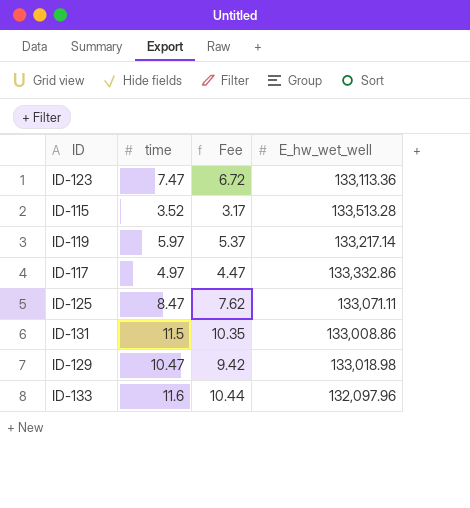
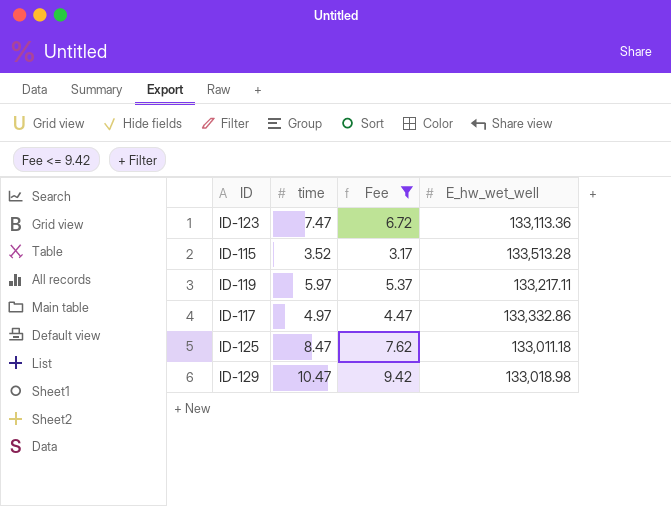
filter: none -> Fee <= 9.42
ID-119 | E_hw_wet_well: 133,217.14 -> 133,217.11
ID-125 | E_hw_wet_well: 133,071.11 -> 133,011.18

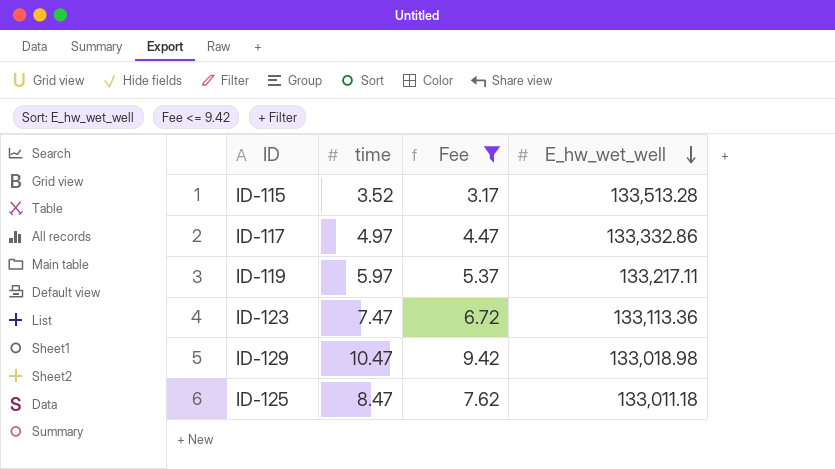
row order: none -> E_hw_wet_well descending

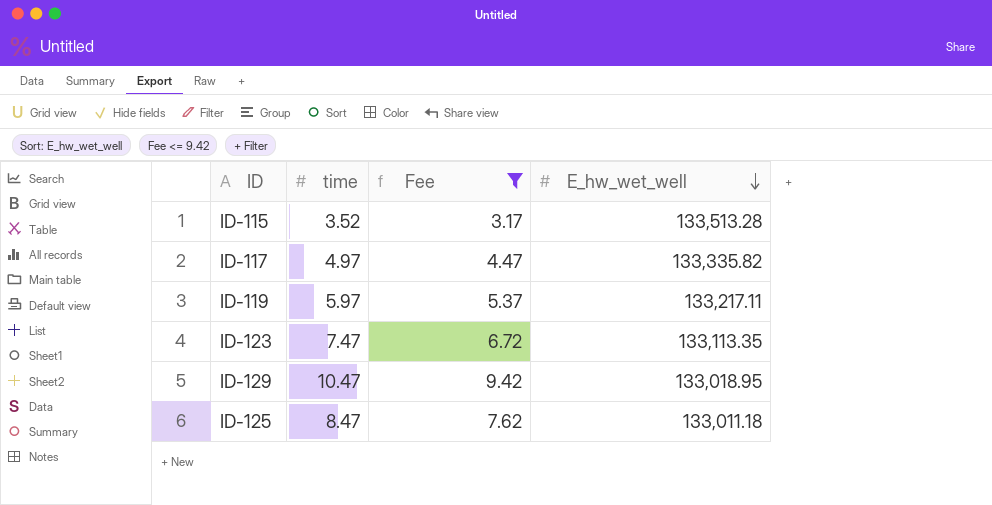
ID-117 | E_hw_wet_well: 133,332.86 -> 133,335.82
ID-123 | E_hw_wet_well: 133,113.36 -> 133,113.35
ID-129 | E_hw_wet_well: 133,018.98 -> 133,018.95

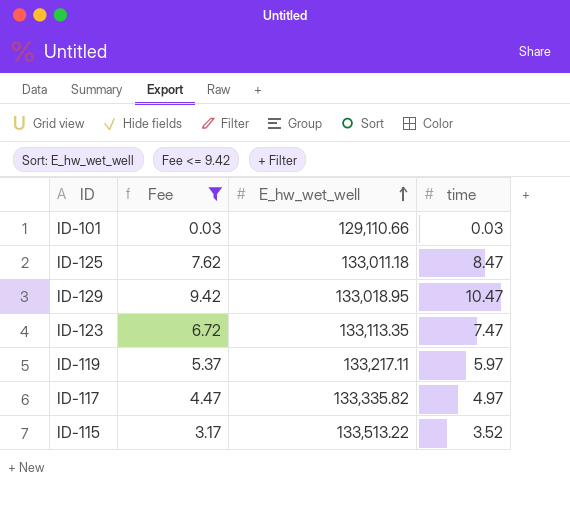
row order: E_hw_wet_well descending -> E_hw_wet_well ascending
column time | position: 2 -> 4
row ID-101: none -> 0.03 | 129,110.66 | 0.03
ID-115 | E_hw_wet_well: 133,513.28 -> 133,513.22

